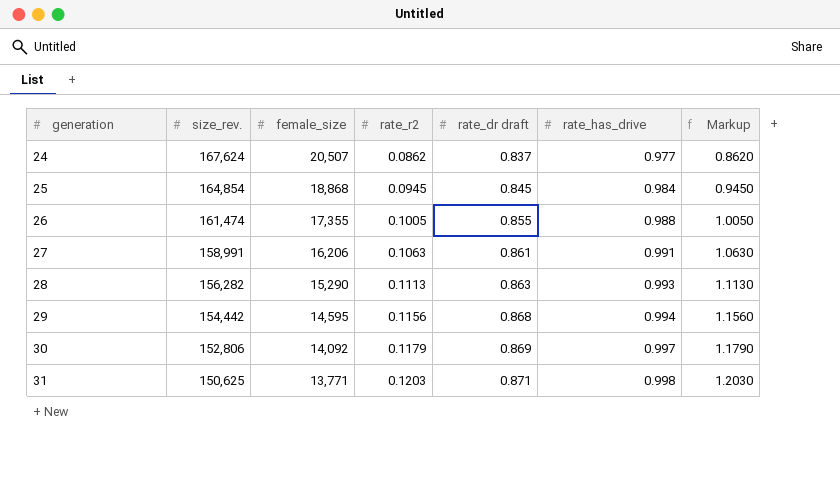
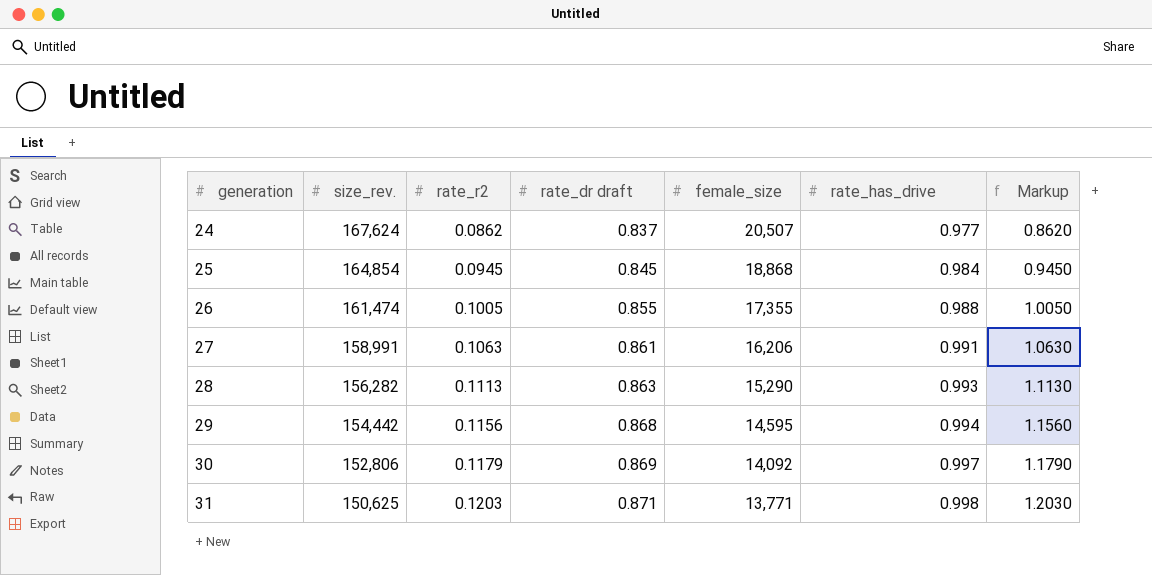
column female_size | position: 3 -> 5

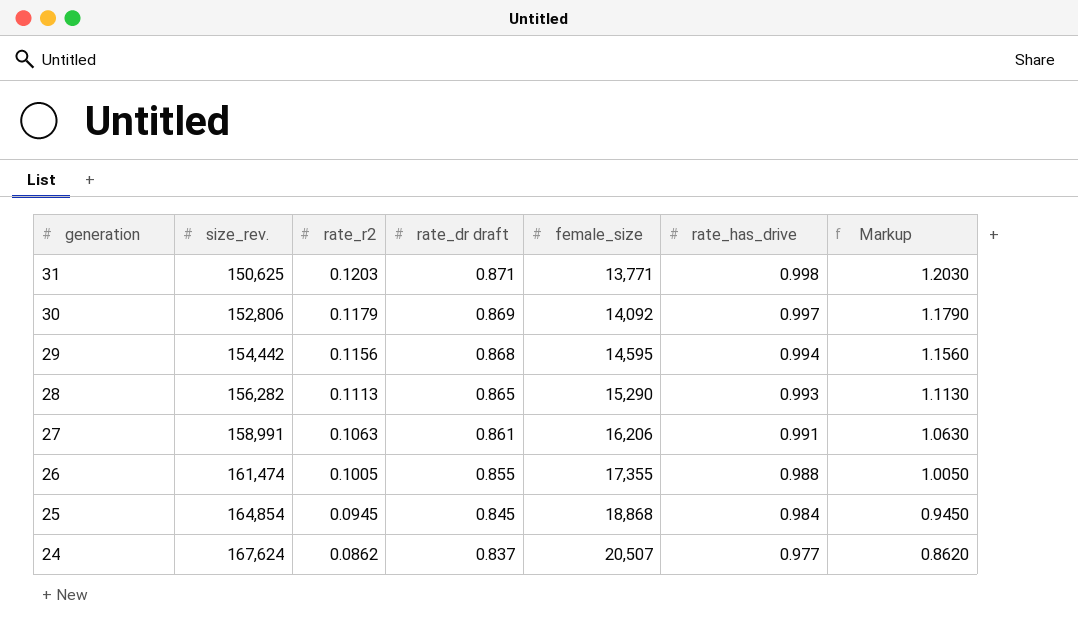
row order: generation ascending -> generation descending
28 | rate_dr draft: 0.863 -> 0.865

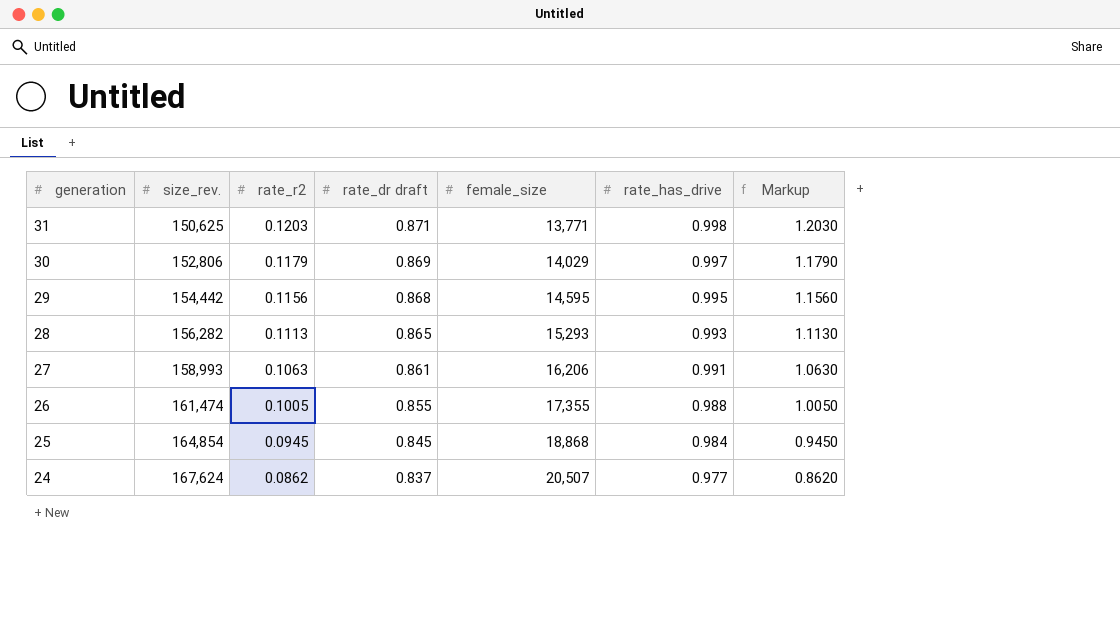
30 | female_size: 14,092 -> 14,029
29 | rate_has_drive: 0.994 -> 0.995
28 | female_size: 15,290 -> 15,293
27 | size_rev.: 158,991 -> 158,993

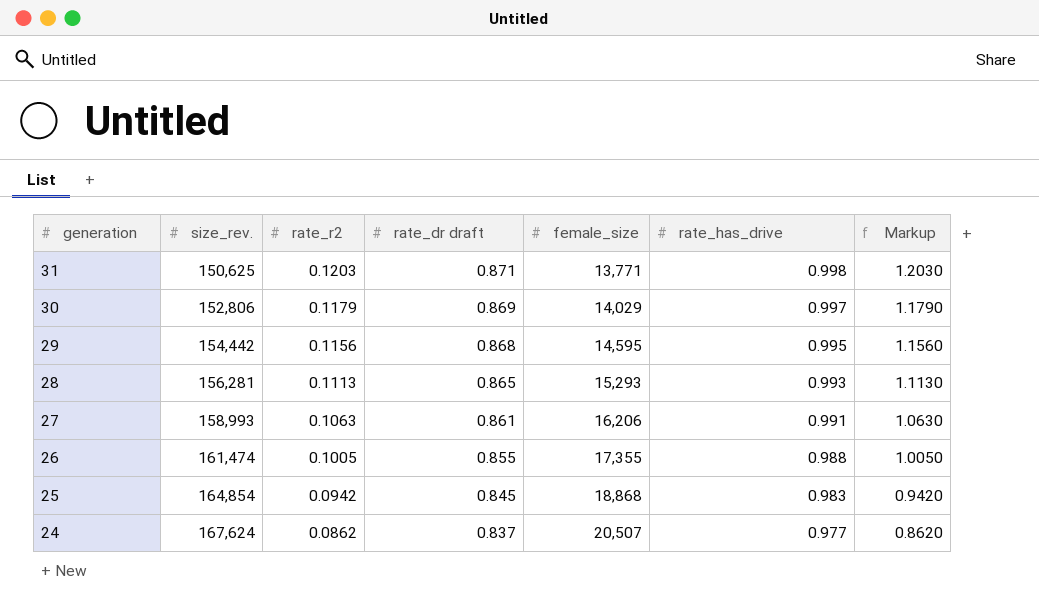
28 | size_rev.: 156,282 -> 156,281
25 | rate_r2: 0.0945 -> 0.0942
25 | rate_has_drive: 0.984 -> 0.983
25 | Markup: 0.9450 -> 0.9420

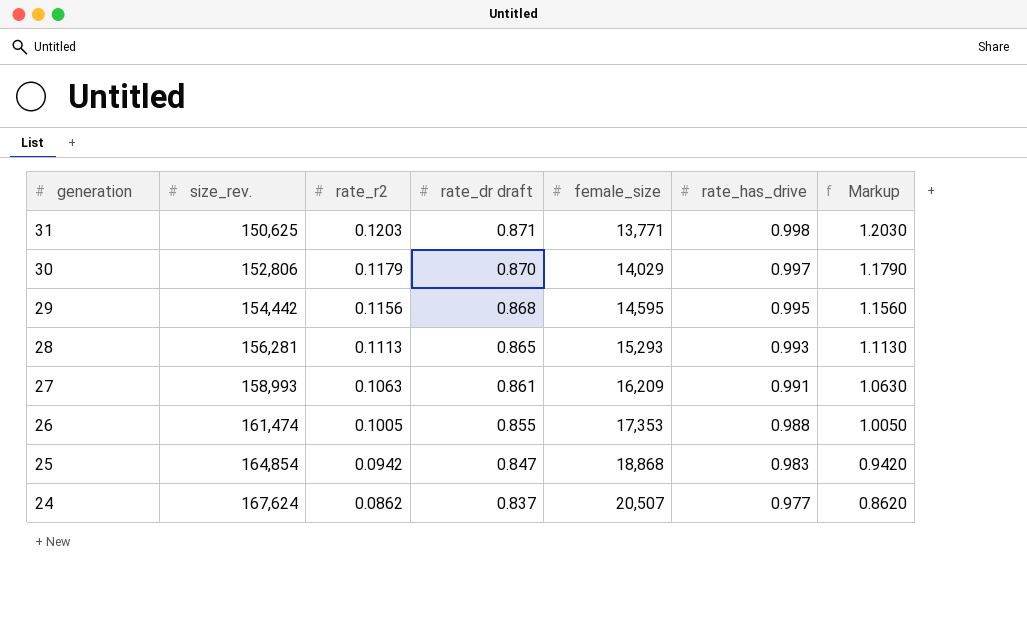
30 | rate_dr draft: 0.869 -> 0.870
27 | female_size: 16,206 -> 16,209
26 | female_size: 17,355 -> 17,353
25 | rate_dr draft: 0.845 -> 0.847

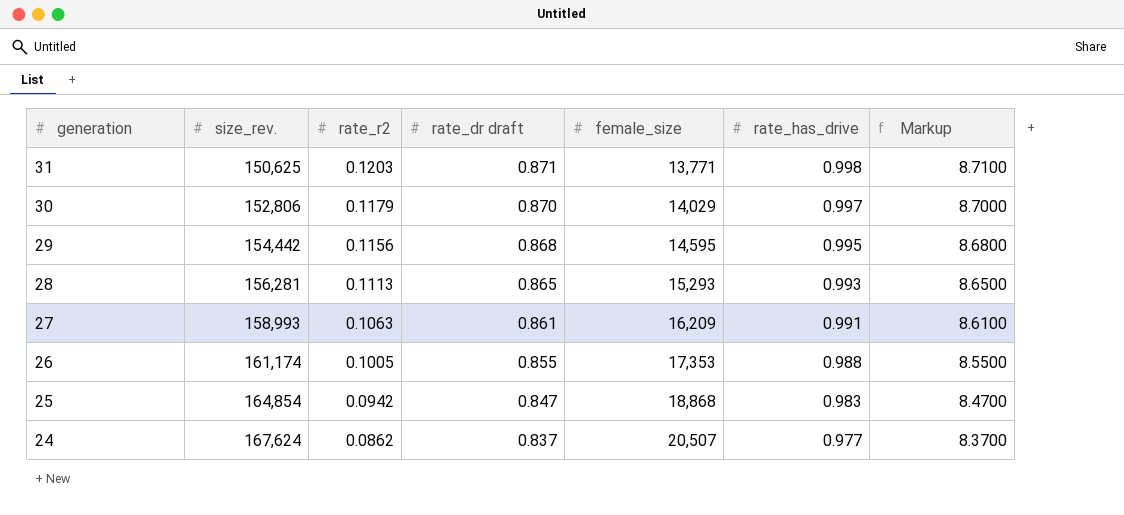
column Markup | formula: [rate_r2] * 10 -> [rate_dr draft] * 10
26 | size_rev.: 161,474 -> 161,174

